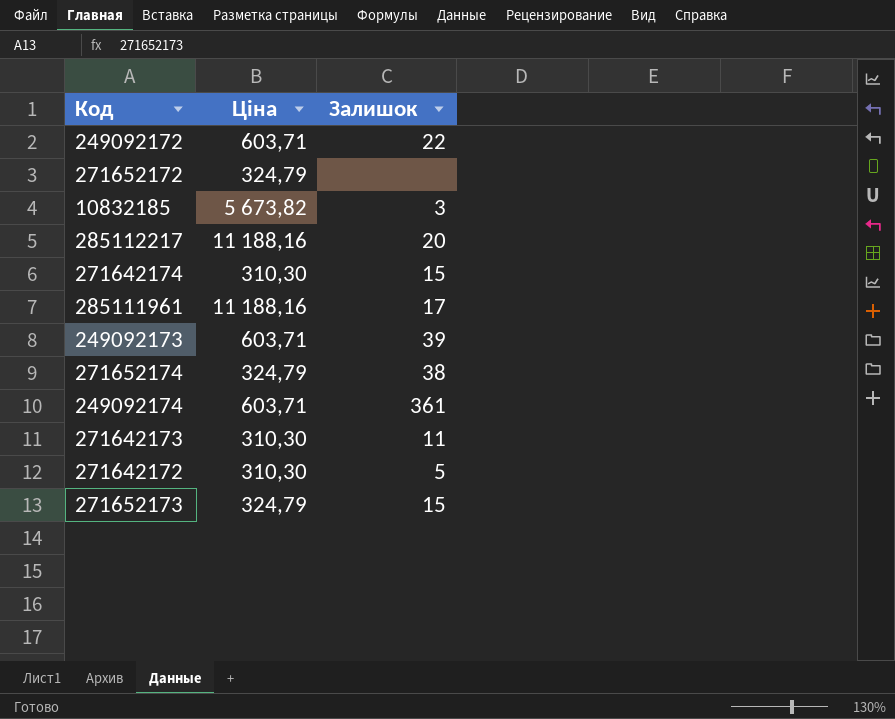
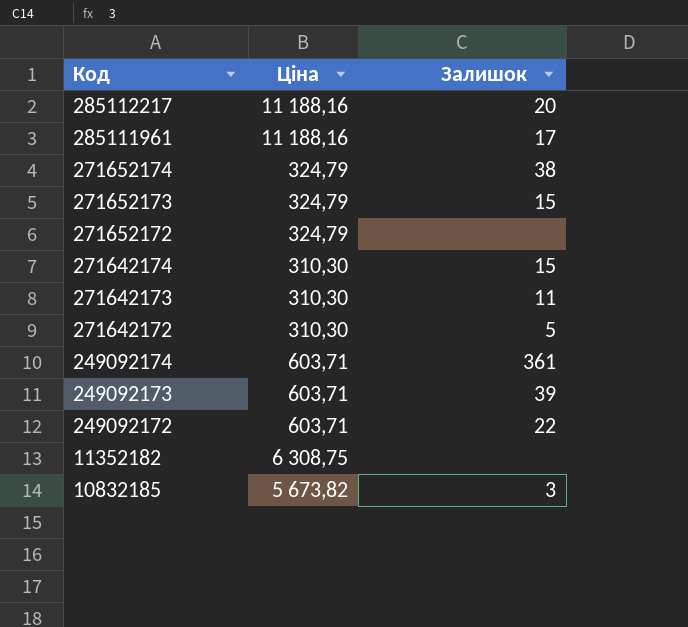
row order: none -> Код descending
row 11352182: none -> 6 308,75 | none

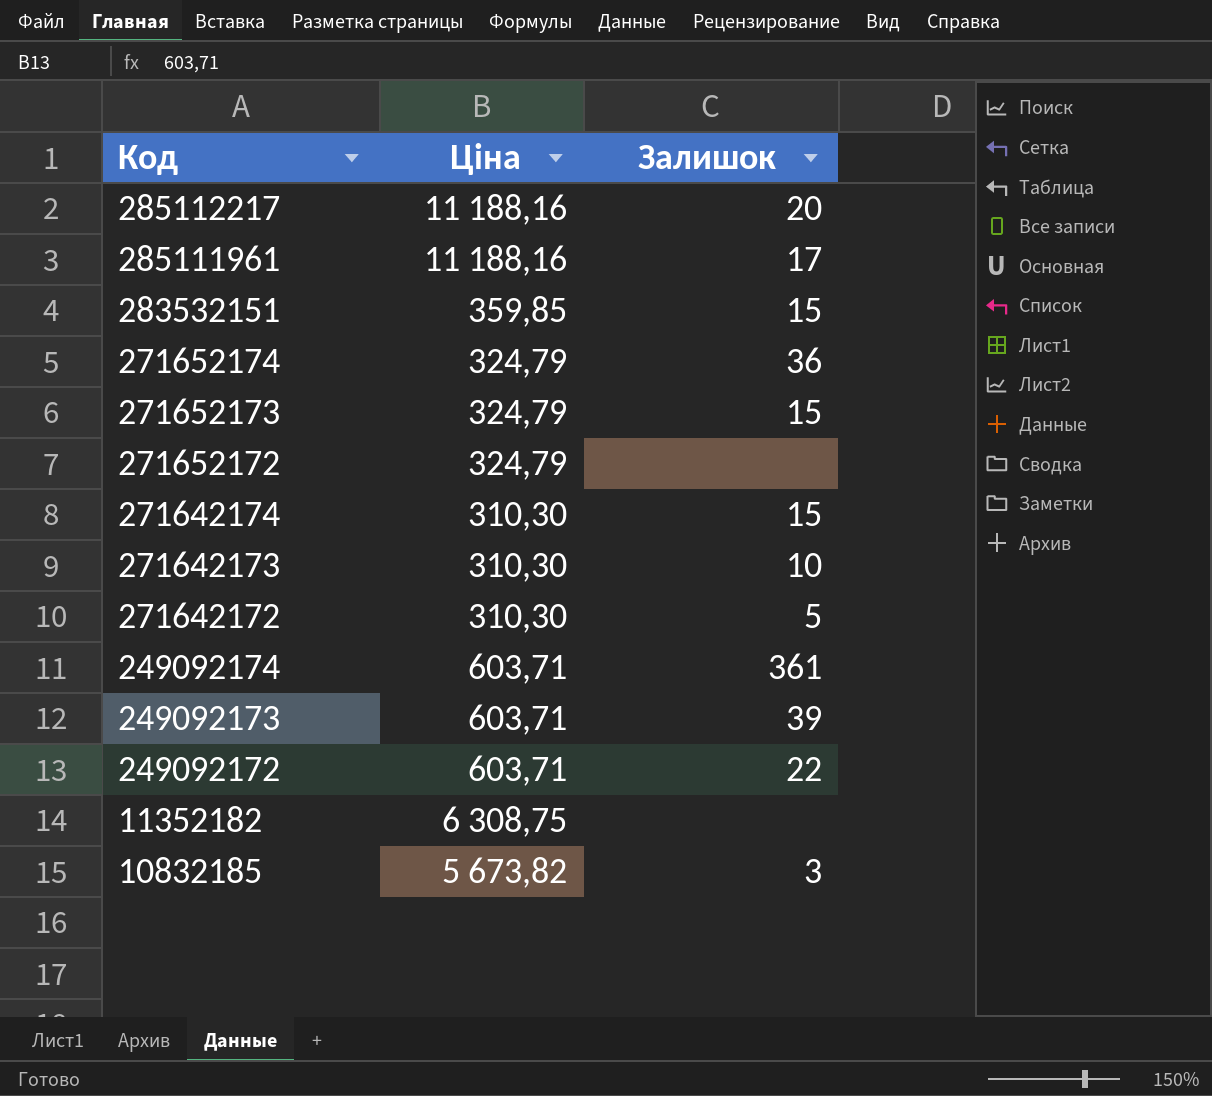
row 283532151: none -> 359,85 | 15
271652174 | Залишок: 38 -> 36
271642173 | Залишок: 11 -> 10

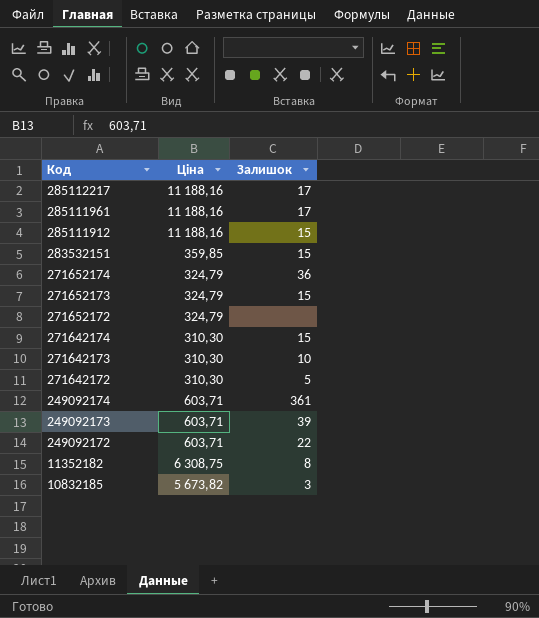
285112217 | Залишок: 20 -> 17
row 285111912: none -> 11 188,16 | 15
11352182 | Залишок: none -> 8

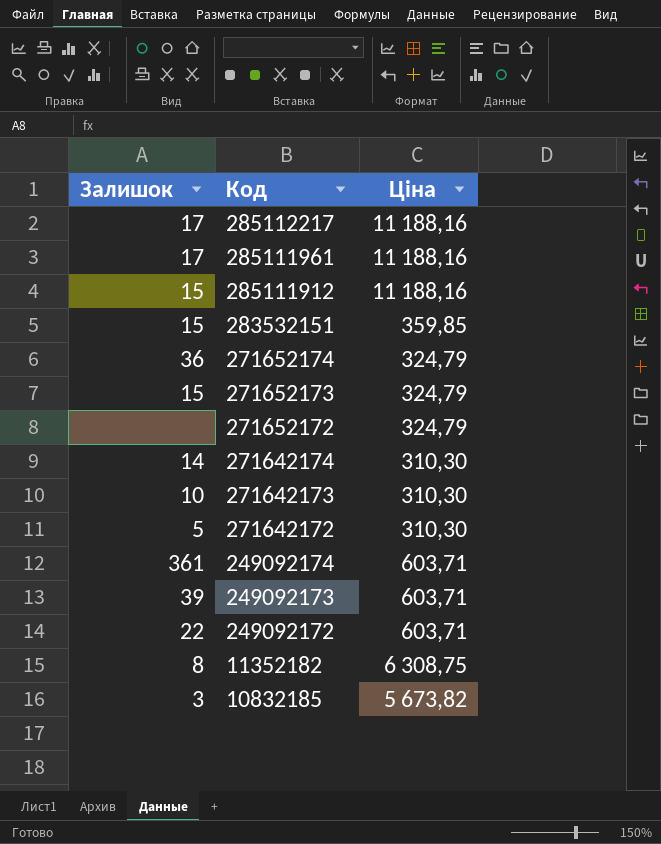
column Залишок | position: 3 -> 1
271642174 | Залишок: 15 -> 14

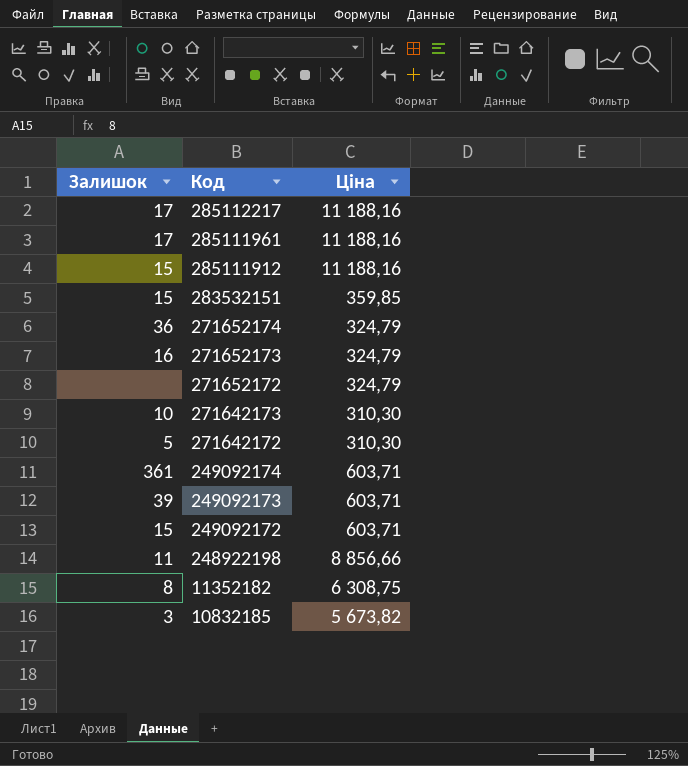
row 271642174: 14 | 310,30 -> none
271652173 | Залишок: 15 -> 16
249092172 | Залишок: 22 -> 15
row 248922198: none -> 11 | 8 856,66

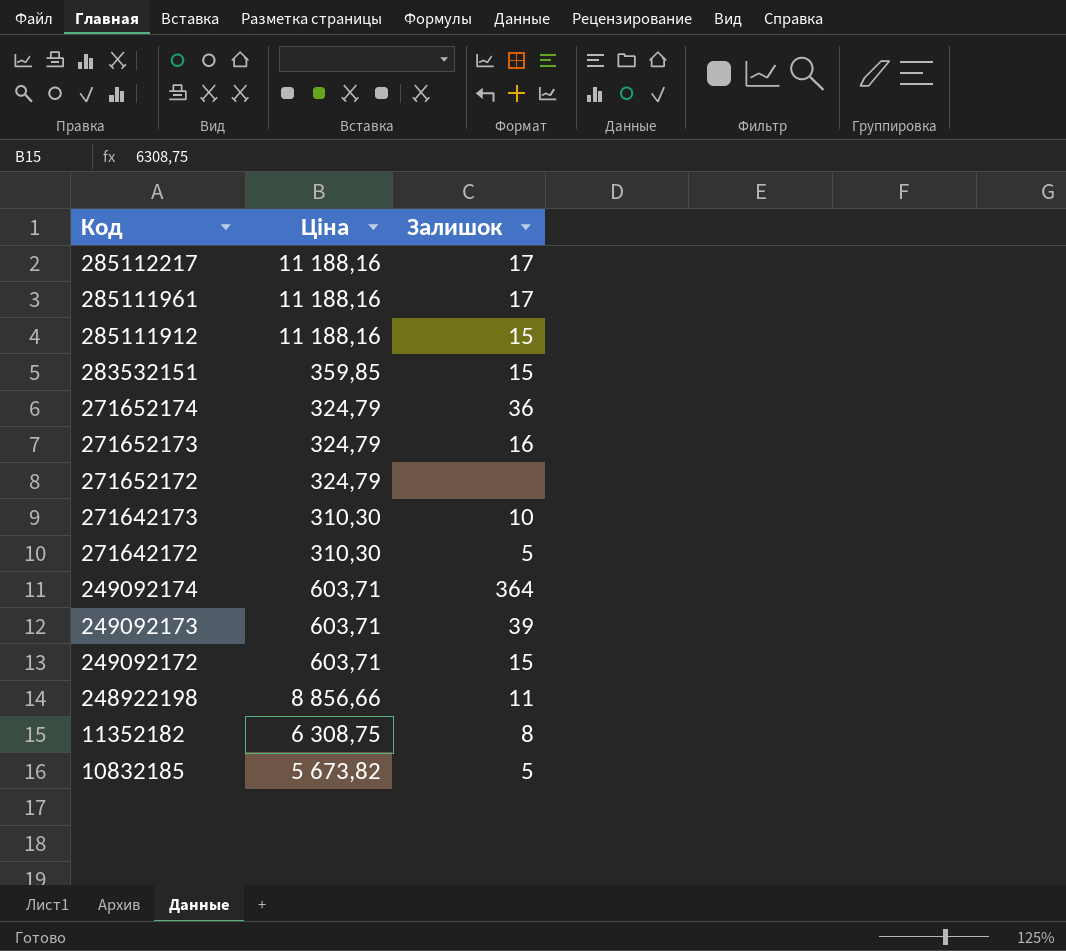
column Залишок | position: 1 -> 3
249092174 | Залишок: 361 -> 364
10832185 | Залишок: 3 -> 5

